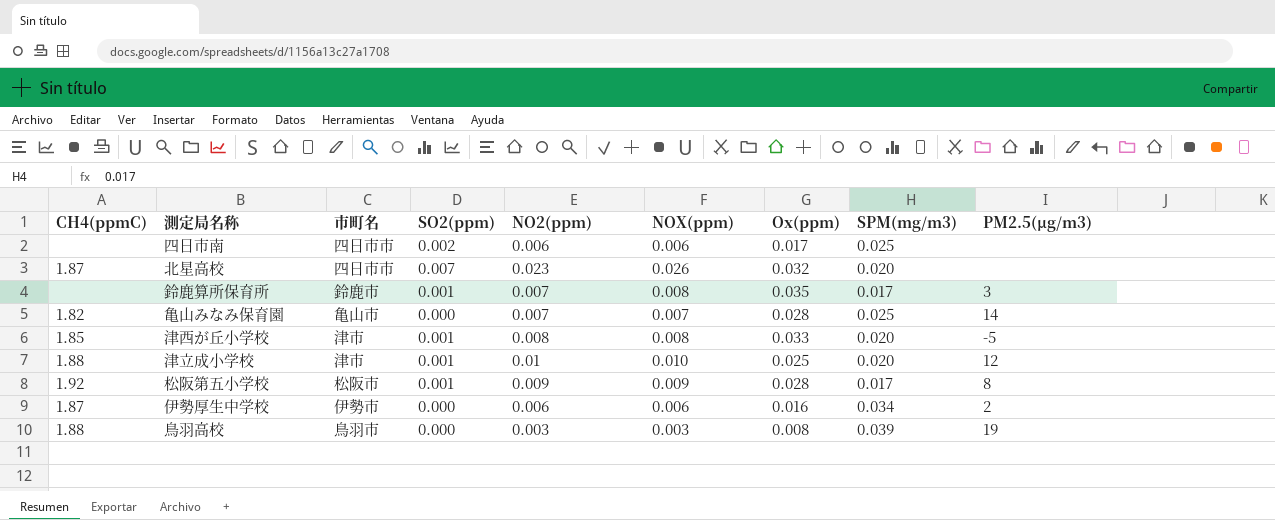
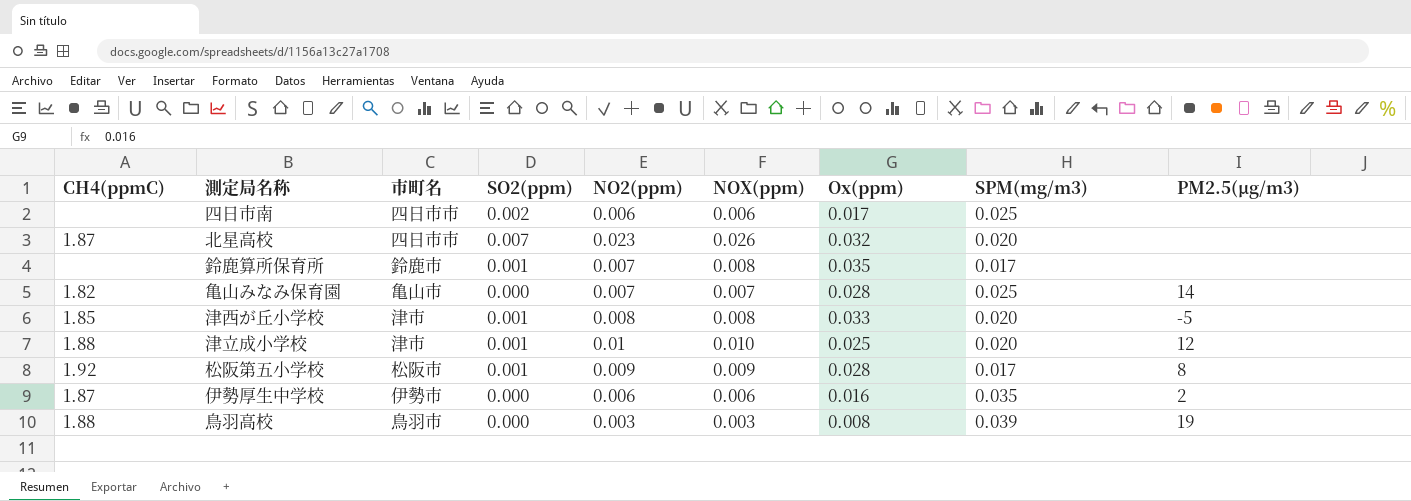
鈴鹿算所保育所 | PM2.5(μg/m3): 3 -> none
伊勢厚生中学校 | SPM(mg/m3): 0.034 -> 0.035

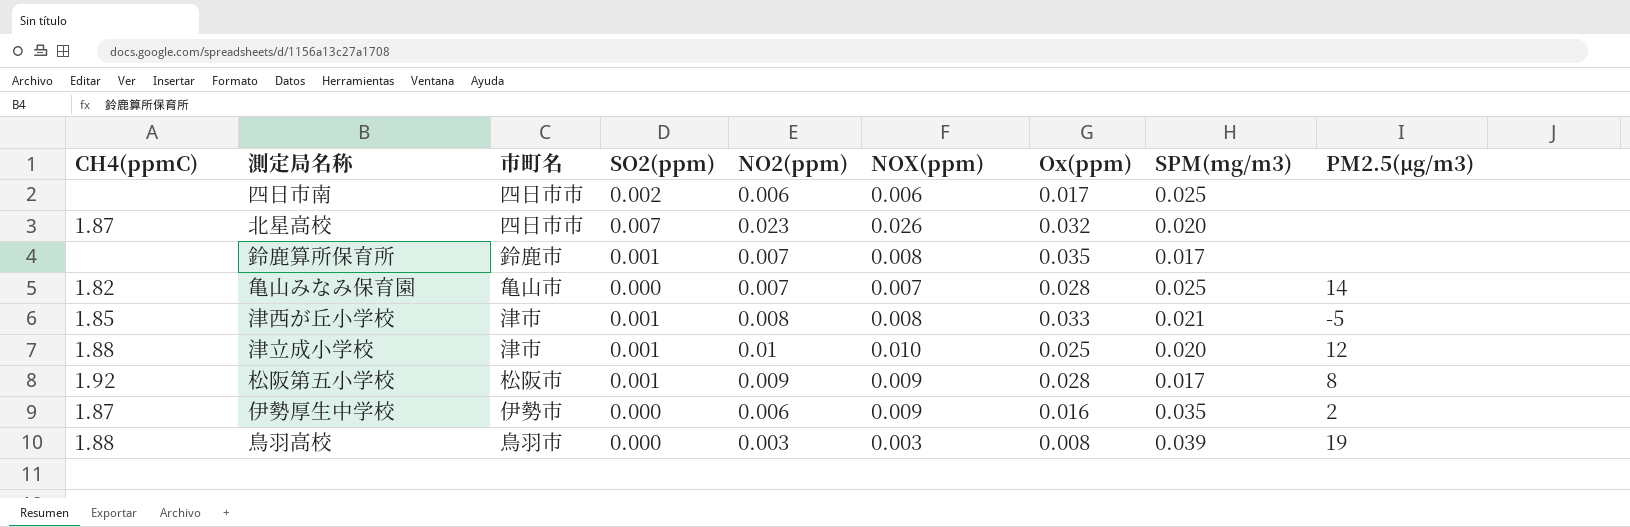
津西が丘小学校 | SPM(mg/m3): 0.020 -> 0.021
伊勢厚生中学校 | NOX(ppm): 0.006 -> 0.009

